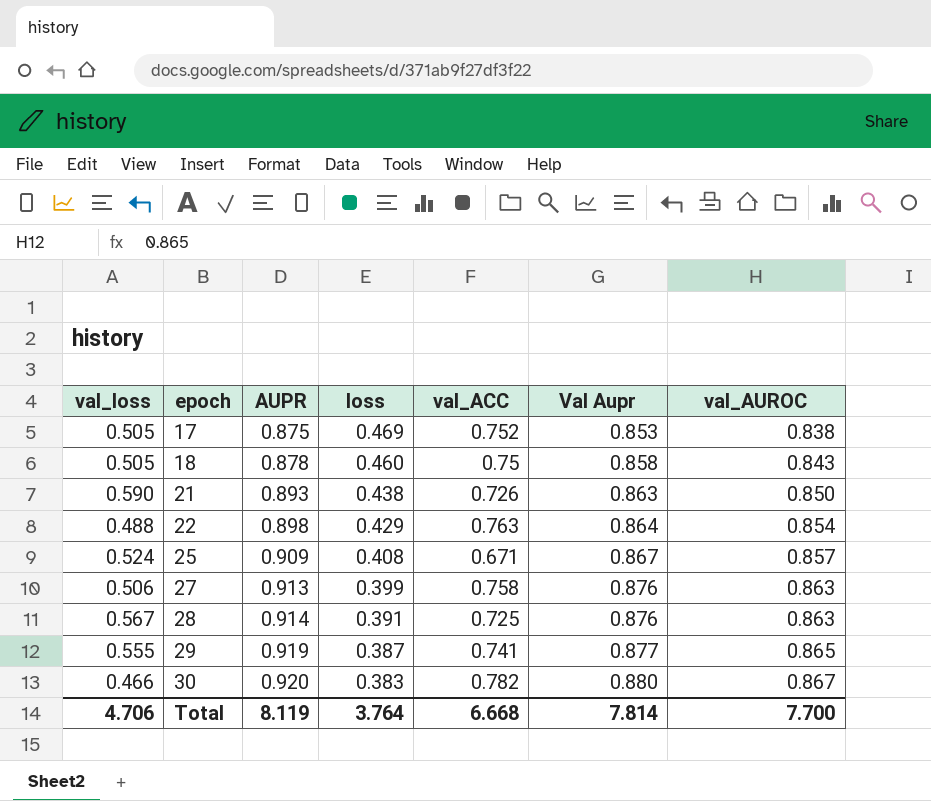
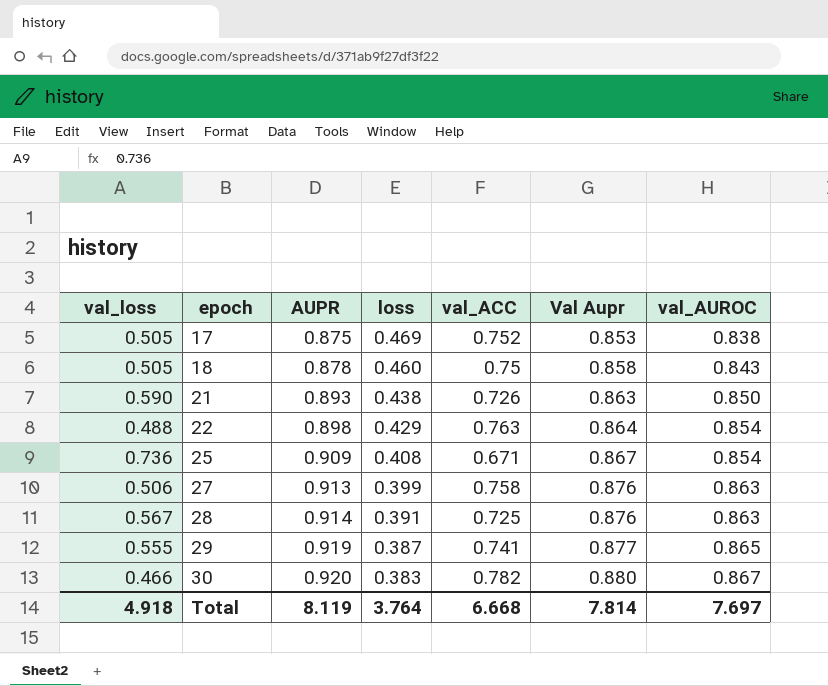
25 | val_loss: 0.524 -> 0.736
25 | val_AUROC: 0.857 -> 0.854
Total | val_loss: 4.706 -> 4.918
Total | val_AUROC: 7.700 -> 7.697

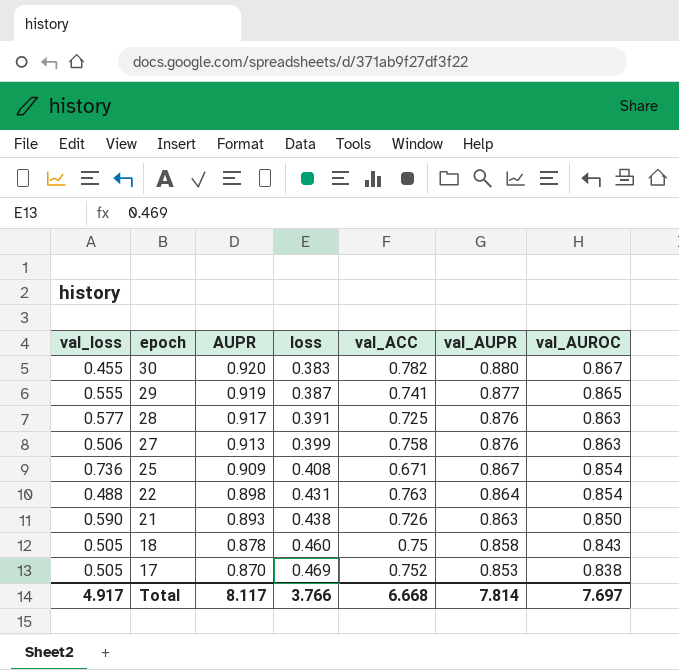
row order: epoch ascending -> epoch descending
column name: Val Aupr -> val_AUPR
30 | val_loss: 0.466 -> 0.455
28 | val_loss: 0.567 -> 0.577
28 | AUPR: 0.914 -> 0.917
22 | loss: 0.429 -> 0.431
17 | AUPR: 0.875 -> 0.870
Total | val_loss: 4.918 -> 4.917
Total | AUPR: 8.119 -> 8.117
Total | loss: 3.764 -> 3.766

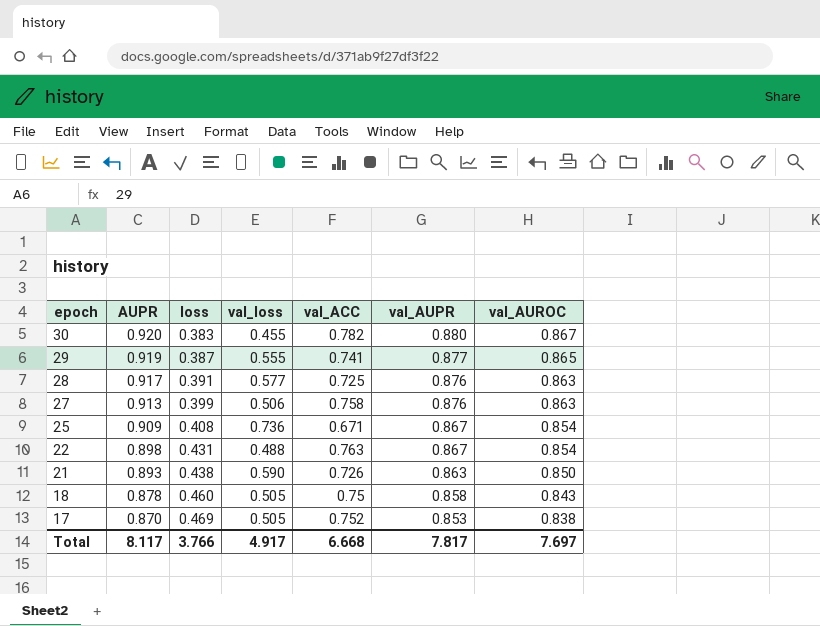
column val_loss | position: 1 -> 4
22 | val_AUPR: 0.864 -> 0.867
Total | val_AUPR: 7.814 -> 7.817

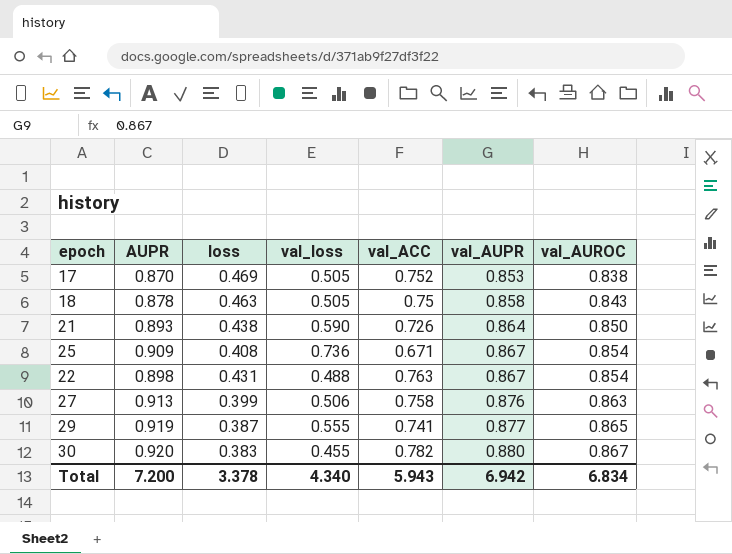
row order: epoch descending -> val_AUPR ascending
row 28: 0.917 | 0.391 | 0.577 | 0.725 | 0.876 | 0.863 -> none
18 | loss: 0.460 -> 0.463
21 | val_AUPR: 0.863 -> 0.864
Total | AUPR: 8.117 -> 7.200
Total | loss: 3.766 -> 3.378
Total | val_loss: 4.917 -> 4.340
Total | val_ACC: 6.668 -> 5.943
Total | val_AUPR: 7.817 -> 6.942
Total | val_AUROC: 7.697 -> 6.834

